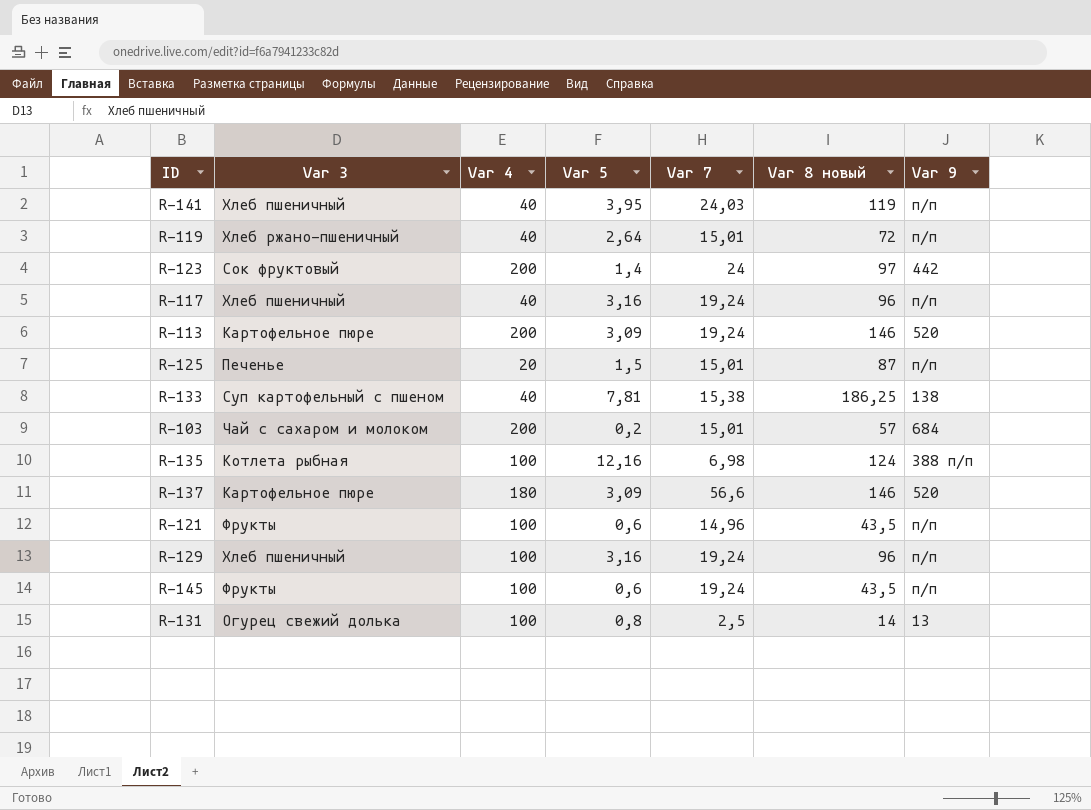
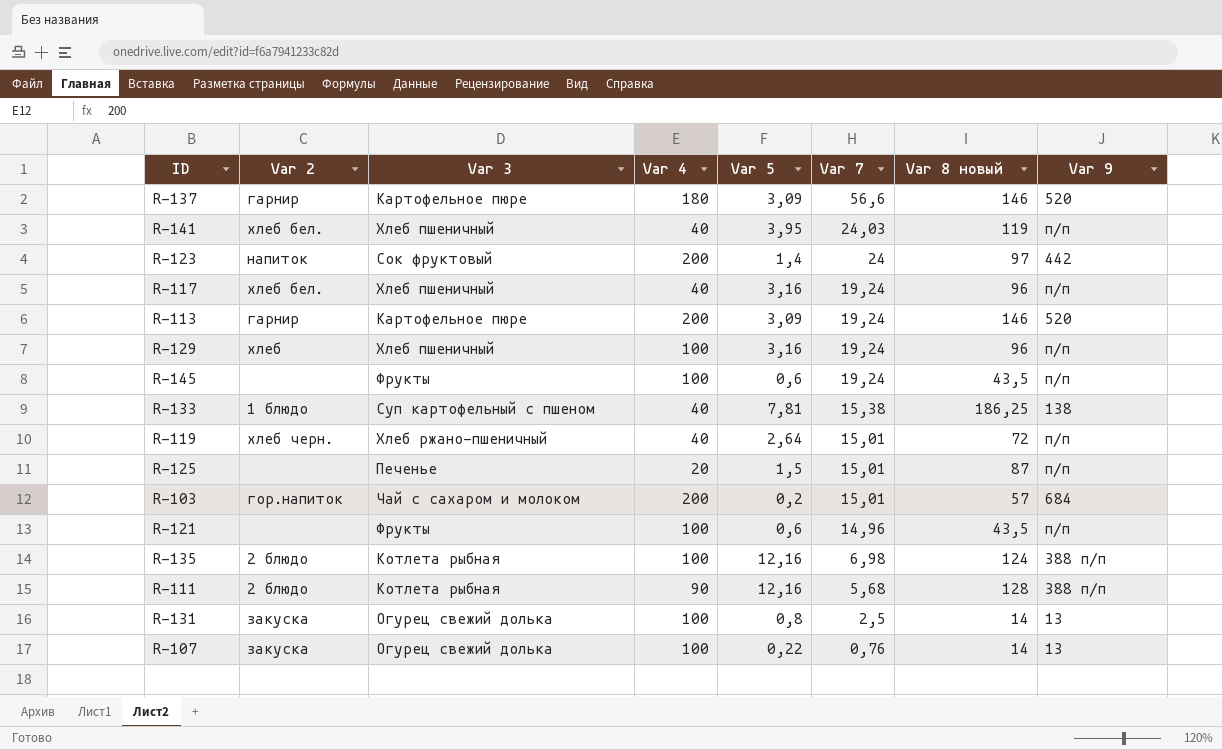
row order: none -> Var 7 descending
column Var 2 | position: none -> 2
row R-111: none -> 2 блюдо | Котлета рыбная | 90 | 12,16 | 5,68 | 128 | 388 п/п
row R-107: none -> закуска | Огурец свежий долька | 100 | 0,22 | 0,76 | 14 | 13

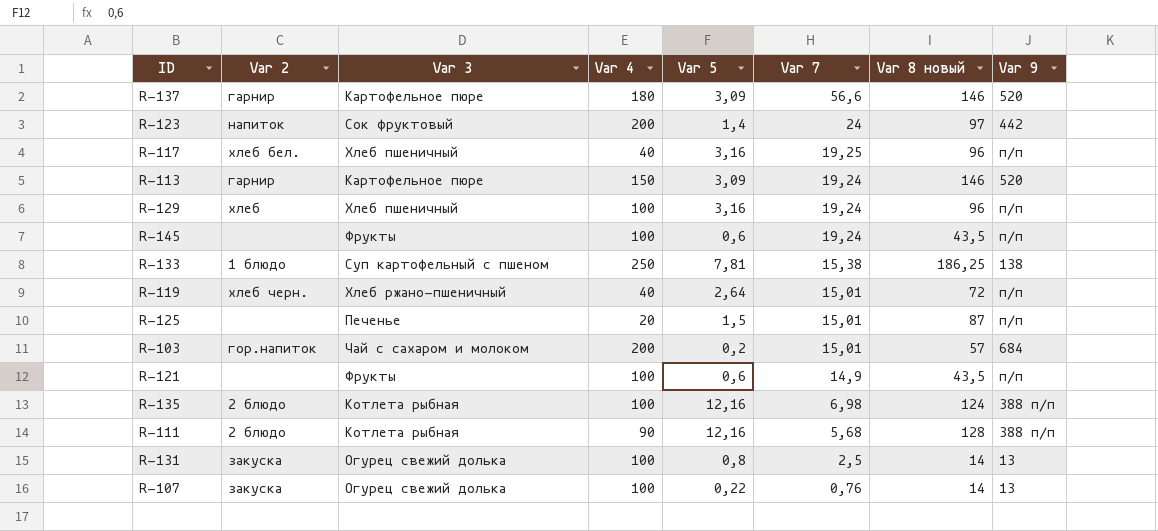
row R-141: хлеб бел. | Хлеб пшеничный | 40 | 3,95 | 24,03 | 119 | п/п -> none
R-117 | Var 7: 19,24 -> 19,25
R-113 | Var 4: 200 -> 150
R-133 | Var 4: 40 -> 250
R-121 | Var 7: 14,96 -> 14,9

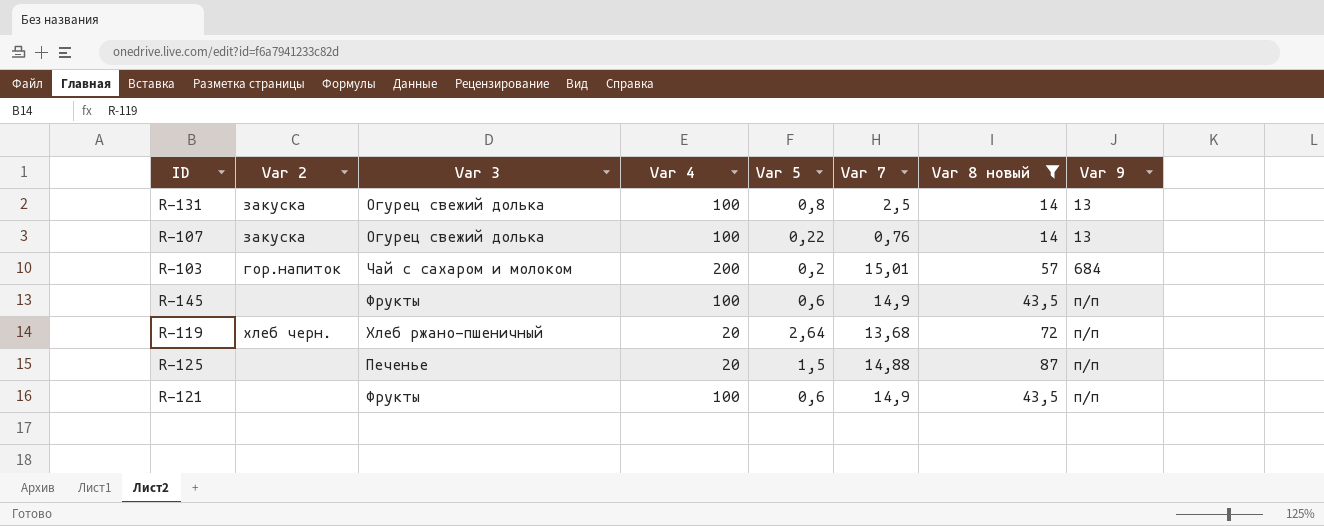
filter: none -> Var 8 новый <= 87
row order: Var 7 descending -> Var 9 ascending
R-145 | Var 7: 19,24 -> 14,9
R-119 | Var 4: 40 -> 20
R-119 | Var 7: 15,01 -> 13,68
R-125 | Var 7: 15,01 -> 14,88

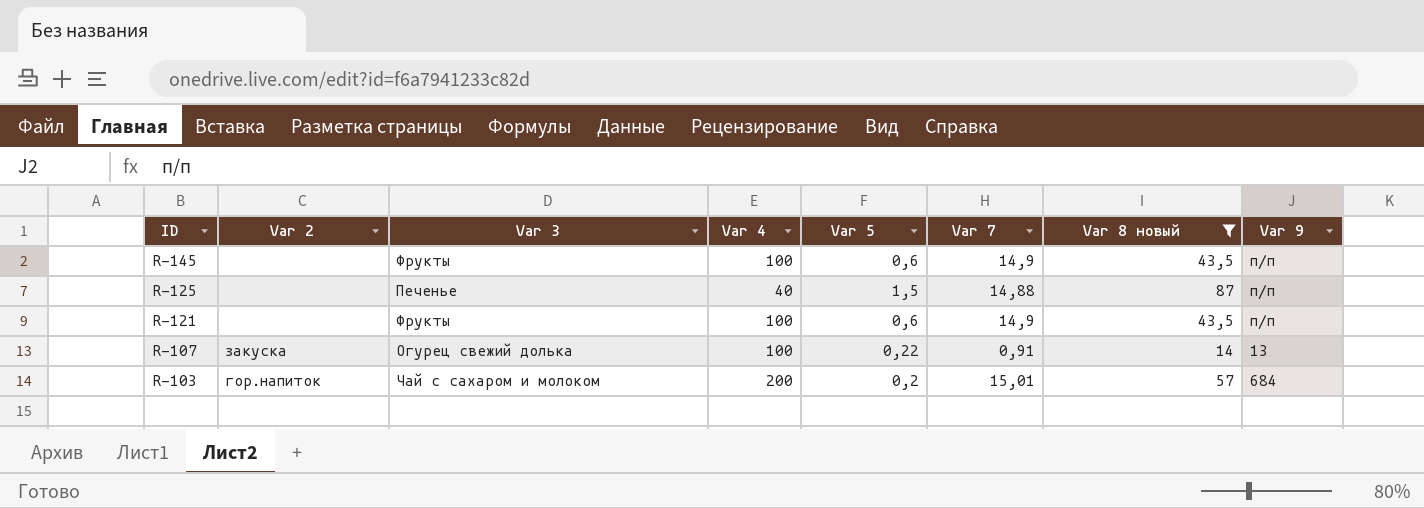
row order: Var 9 ascending -> ID descending
row R-131: закуска | Огурец свежий долька | 100 | 0,8 | 2,5 | 14 | 13 -> none
row R-119: хлеб черн. | Хлеб ржано-пшеничный | 20 | 2,64 | 13,68 | 72 | п/п -> none
R-125 | Var 4: 20 -> 40
R-107 | Var 7: 0,76 -> 0,91

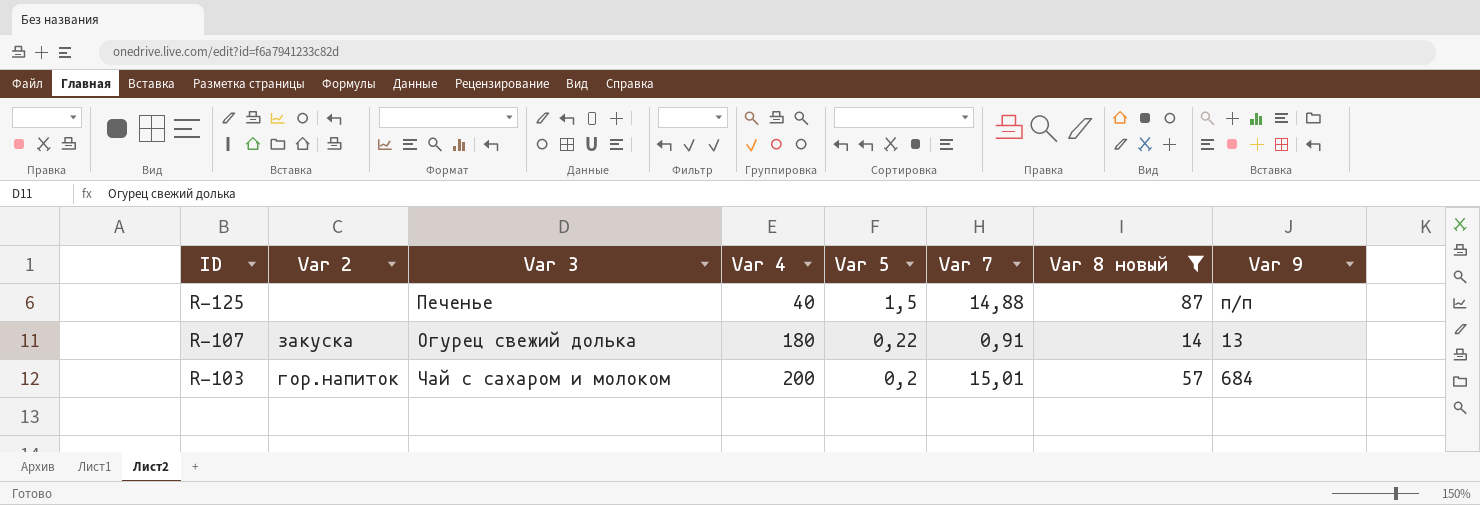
row R-145: none | Фрукты | 100 | 0,6 | 14,9 | 43,5 | п/п -> none
row R-121: none | Фрукты | 100 | 0,6 | 14,9 | 43,5 | п/п -> none
R-107 | Var 4: 100 -> 180

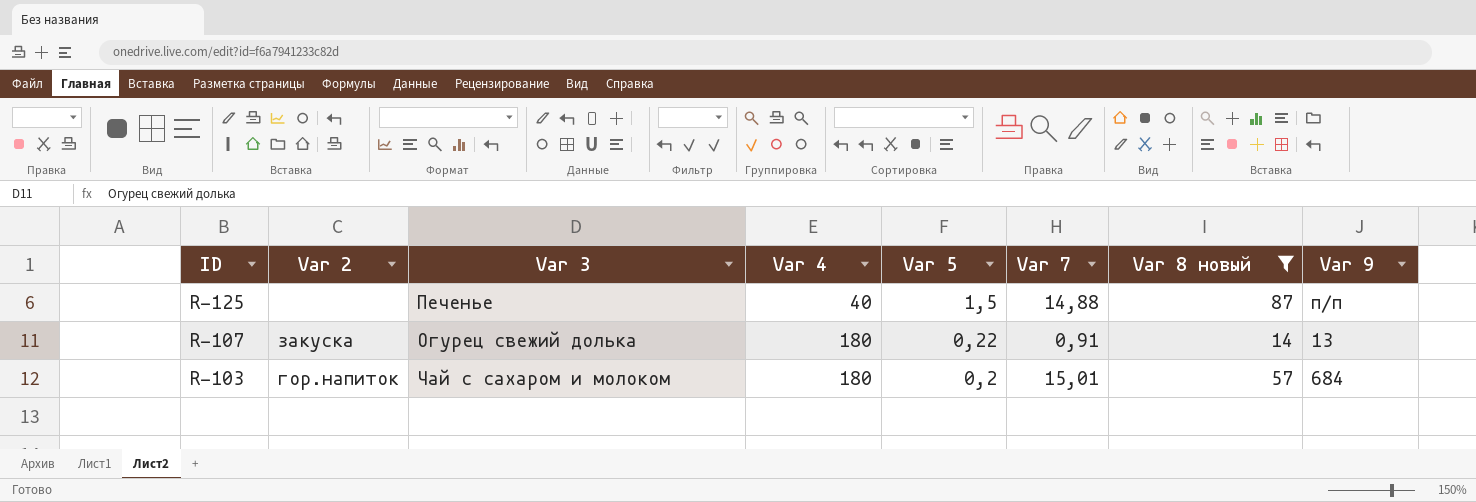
R-103 | Var 4: 200 -> 180

